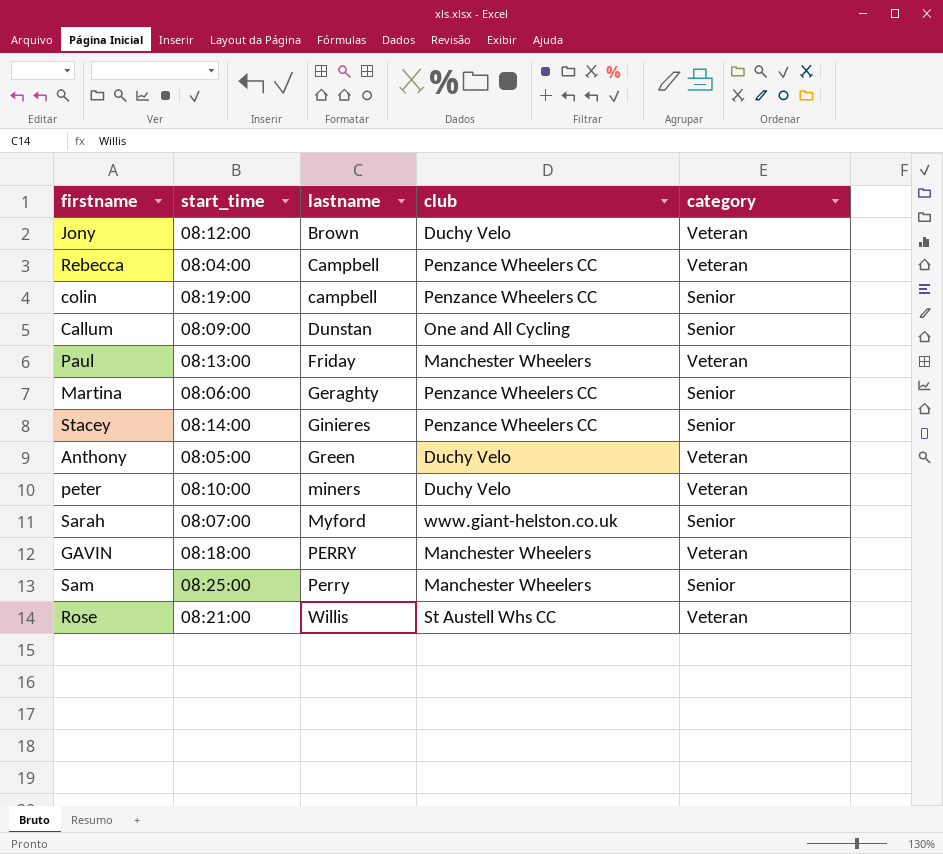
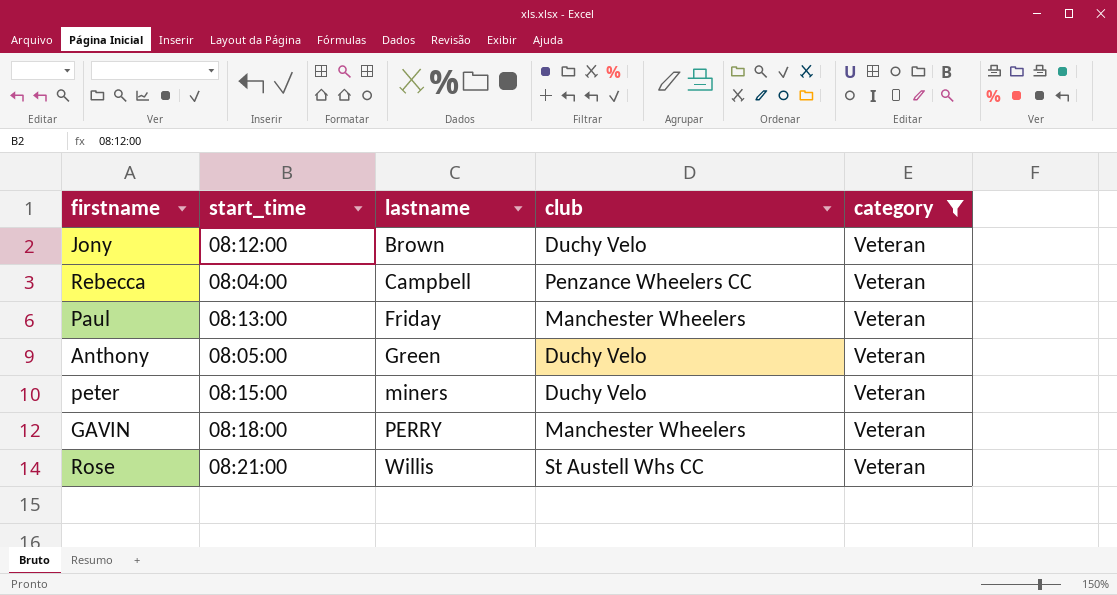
filter: none -> category = Veteran
peter | start_time: 08:10:00 -> 08:15:00

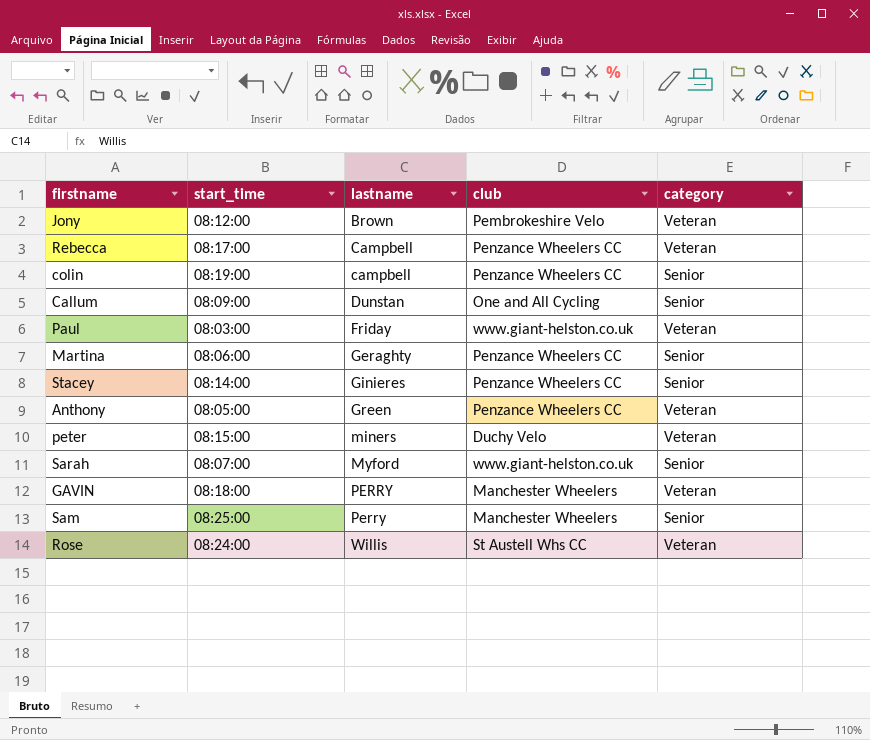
filter: category = Veteran -> none
Jony | club: Duchy Velo -> Pembrokeshire Velo
Rebecca | start_time: 08:04:00 -> 08:17:00
Paul | start_time: 08:13:00 -> 08:03:00
Paul | club: Manchester Wheelers -> www.giant-helston.co.uk
Anthony | club: Duchy Velo -> Penzance Wheelers CC
Rose | start_time: 08:21:00 -> 08:24:00

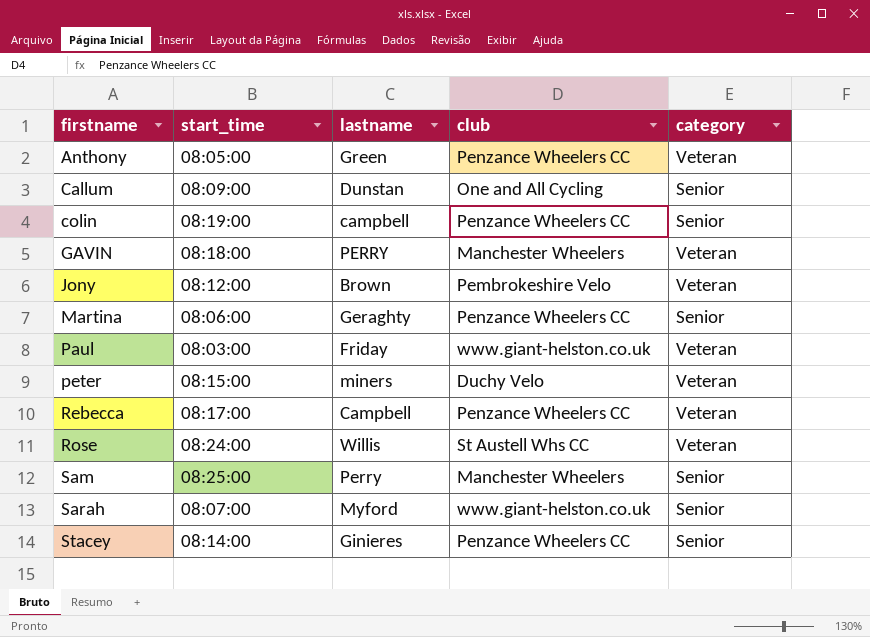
row order: lastname ascending -> firstname ascending

